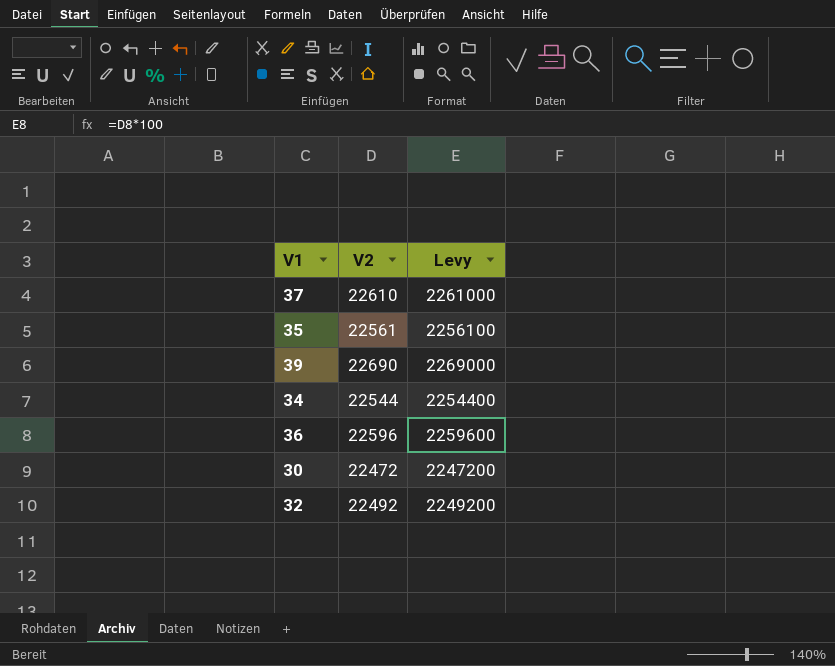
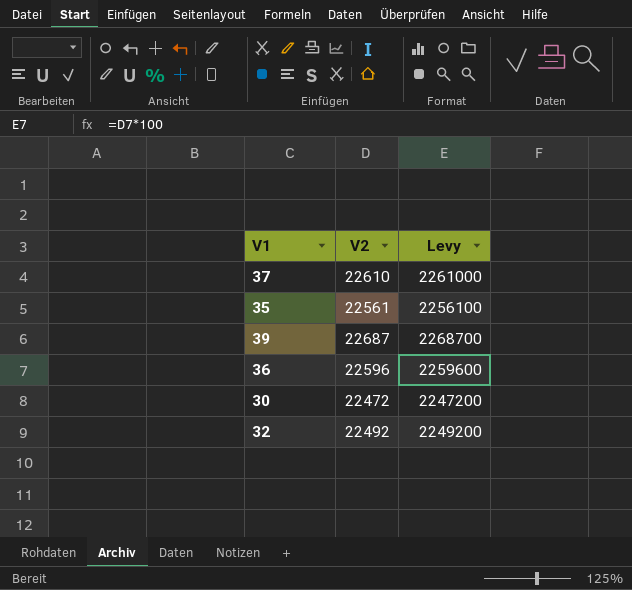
row 34: 22544 | 2254400 -> none
39 | V2: 22690 -> 22687
39 | Levy: 2269000 -> 2268700

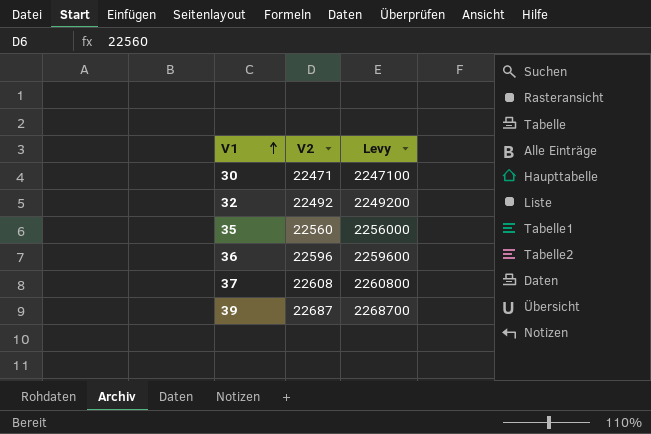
row order: none -> V1 ascending
30 | V2: 22472 -> 22471
30 | Levy: 2247200 -> 2247100
35 | V2: 22561 -> 22560
35 | Levy: 2256100 -> 2256000
37 | V2: 22610 -> 22608
37 | Levy: 2261000 -> 2260800

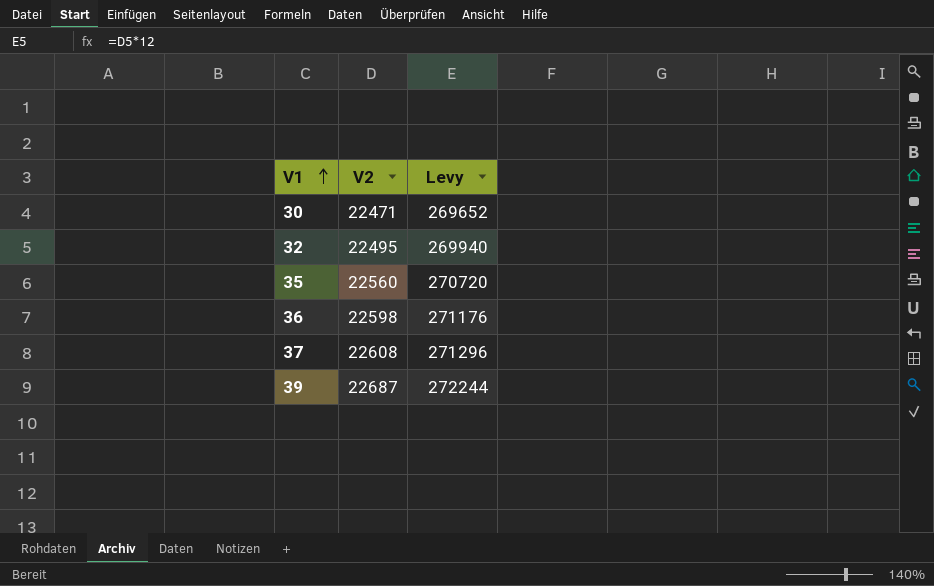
column Levy | formula: [V2] * 100 -> [V2] * 12
32 | V2: 22492 -> 22495
36 | V2: 22596 -> 22598

